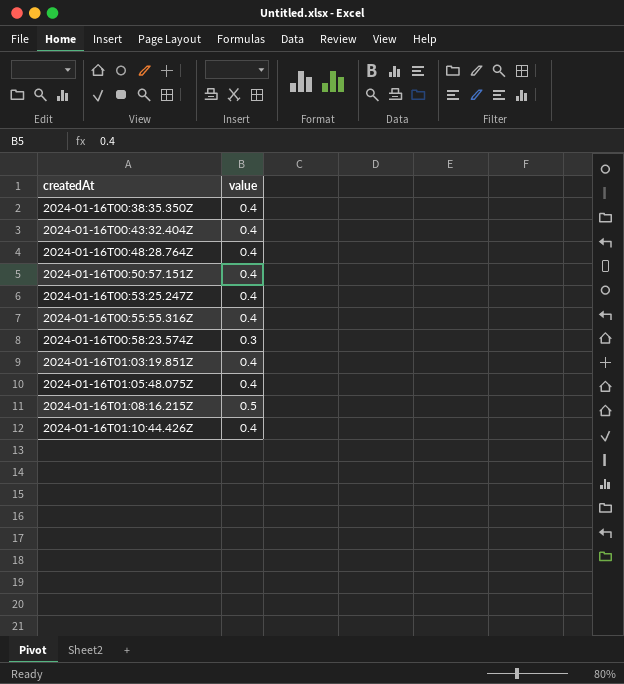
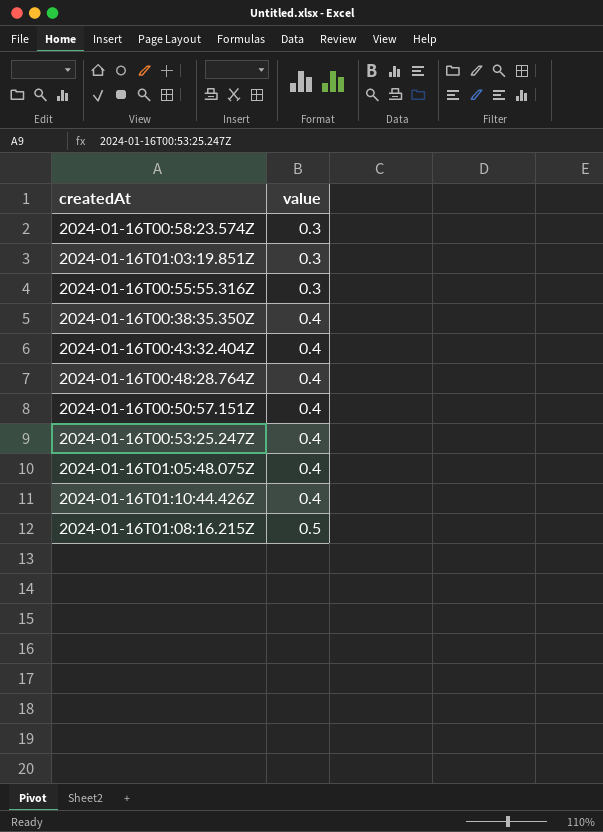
row order: createdAt ascending -> value ascending
2024-01-16T01:03:19.851Z | value: 0.4 -> 0.3
2024-01-16T00:55:55.316Z | value: 0.4 -> 0.3

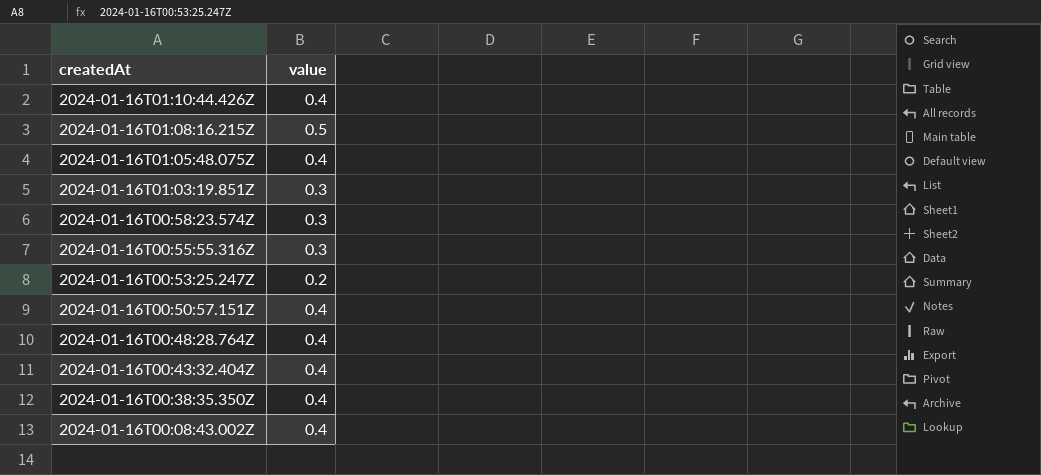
row order: value ascending -> createdAt descending
2024-01-16T00:53:25.247Z | value: 0.4 -> 0.2
row 2024-01-16T00:08:43.002Z: none -> 0.4

